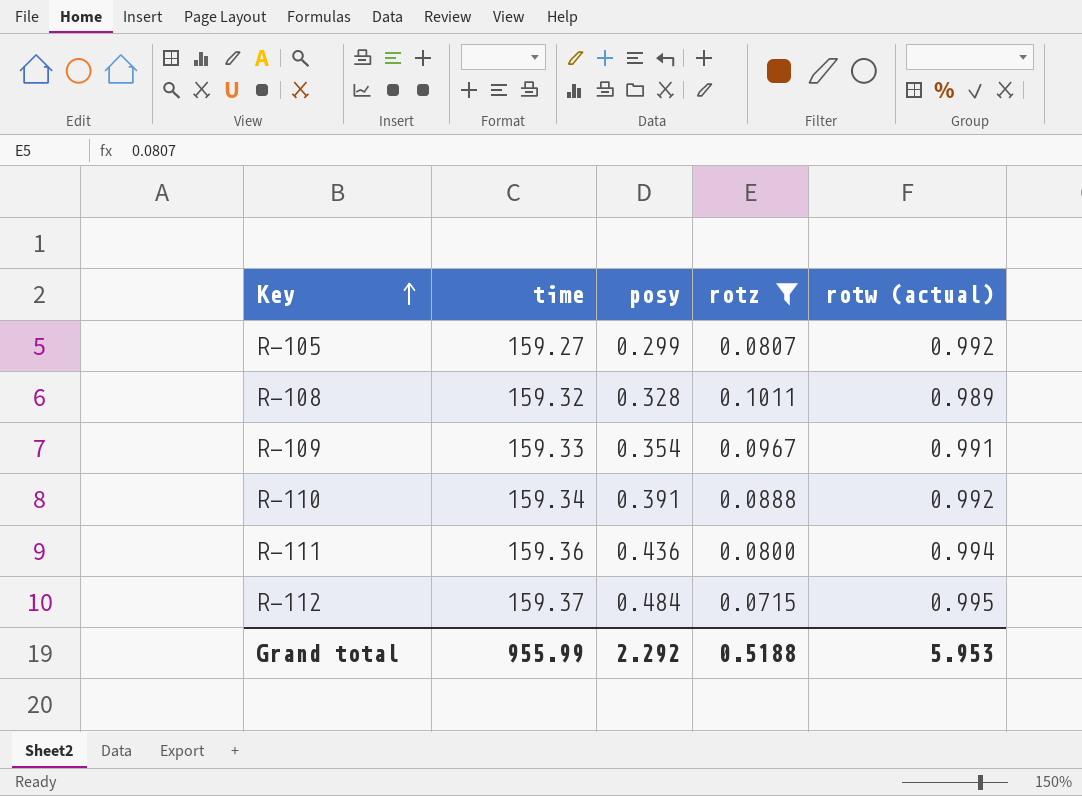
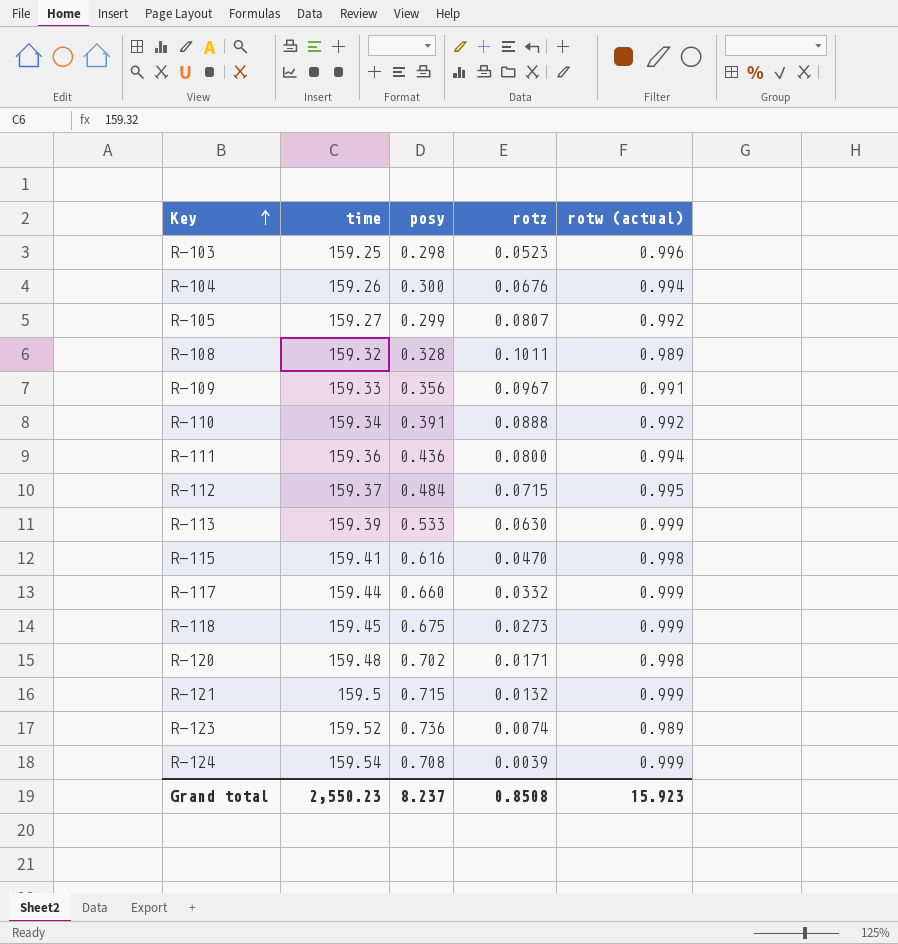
filter: rotz >= 0.0715 -> none
R-109 | posy: 0.354 -> 0.356
Grand total | time: 955.99 -> 2,550.23
Grand total | posy: 2.292 -> 8.237
Grand total | rotz: 0.5188 -> 0.8508
Grand total | rotw (actual): 5.953 -> 15.923

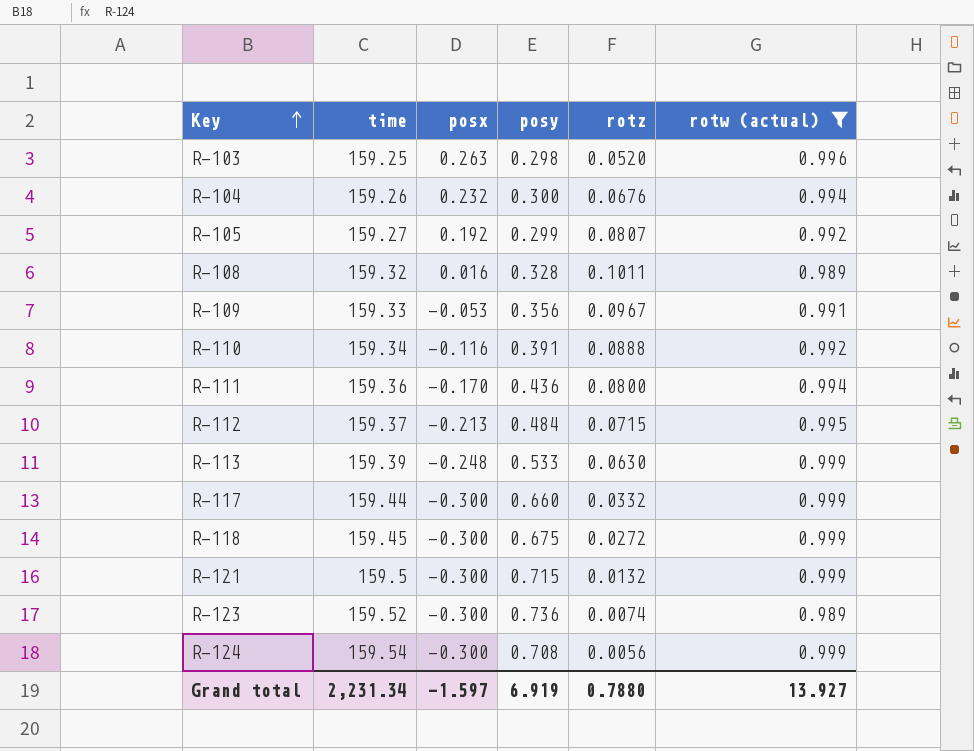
filter: none -> rotw (actual) != 0.998
column posx | position: none -> 3
R-103 | rotz: 0.0523 -> 0.0520
R-118 | rotz: 0.0273 -> 0.0272
R-124 | rotz: 0.0039 -> 0.0056
Grand total | time: 2,550.23 -> 2,231.34
Grand total | posy: 8.237 -> 6.919
Grand total | rotz: 0.8508 -> 0.7880
Grand total | rotw (actual): 15.923 -> 13.927

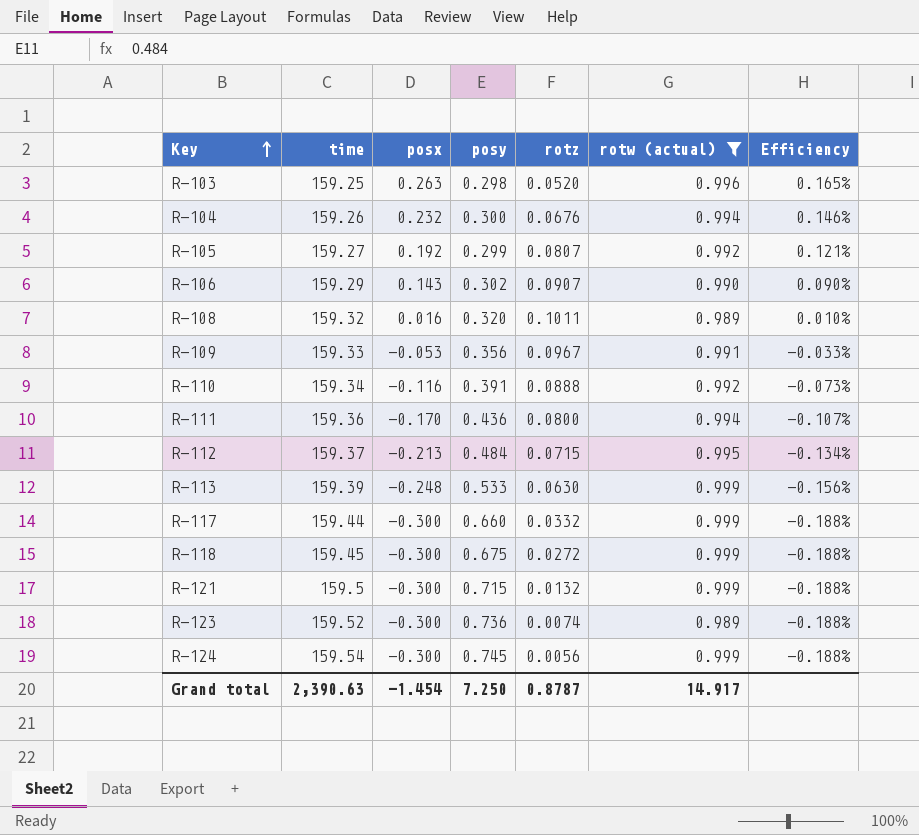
column Efficiency | formula: none -> [posx] / [time]
row R-106: none -> 159.29 | 0.143 | 0.302 | 0.0907 | 0.990 | 0.090%
R-108 | posy: 0.328 -> 0.320
R-124 | posy: 0.708 -> 0.745
Grand total | time: 2,231.34 -> 2,390.63
Grand total | posx: -1.597 -> -1.454
Grand total | posy: 6.919 -> 7.250
Grand total | rotz: 0.7880 -> 0.8787
Grand total | rotw (actual): 13.927 -> 14.917

